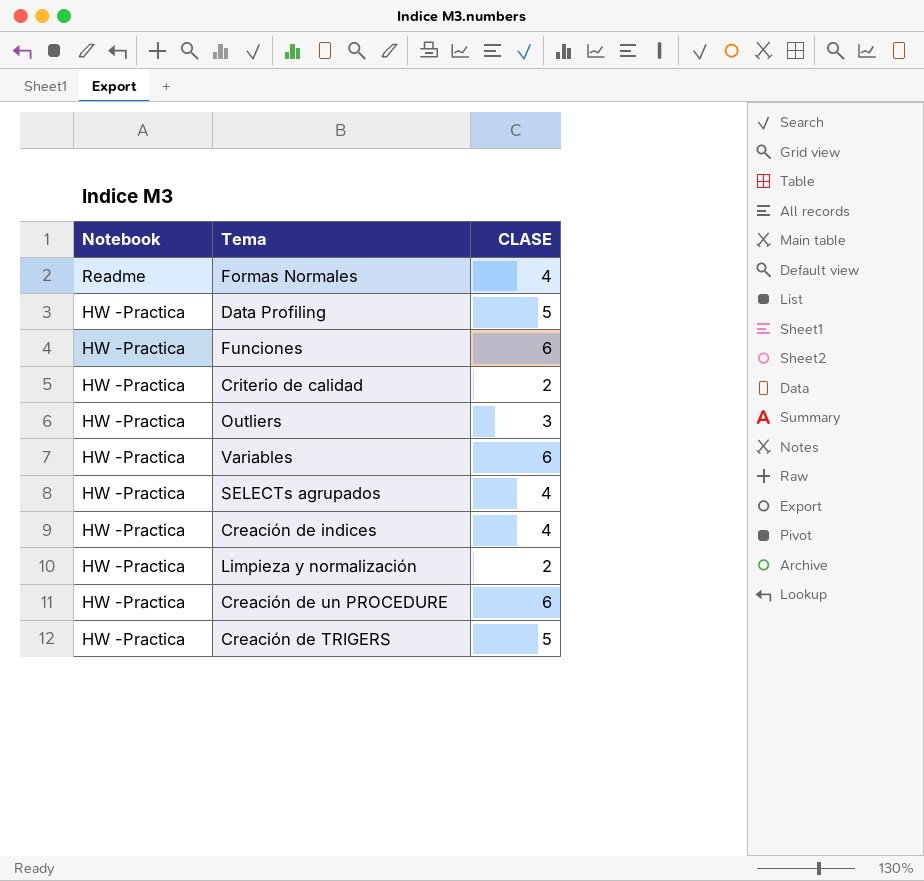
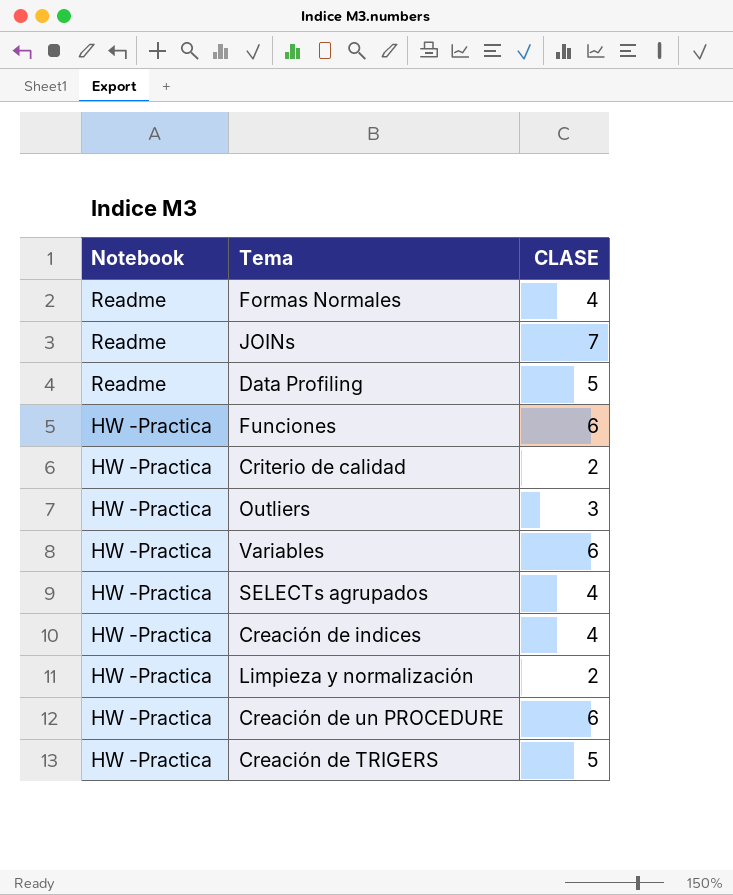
row JOINs: none -> Readme | 7
Data Profiling | Notebook: HW -Practica -> Readme

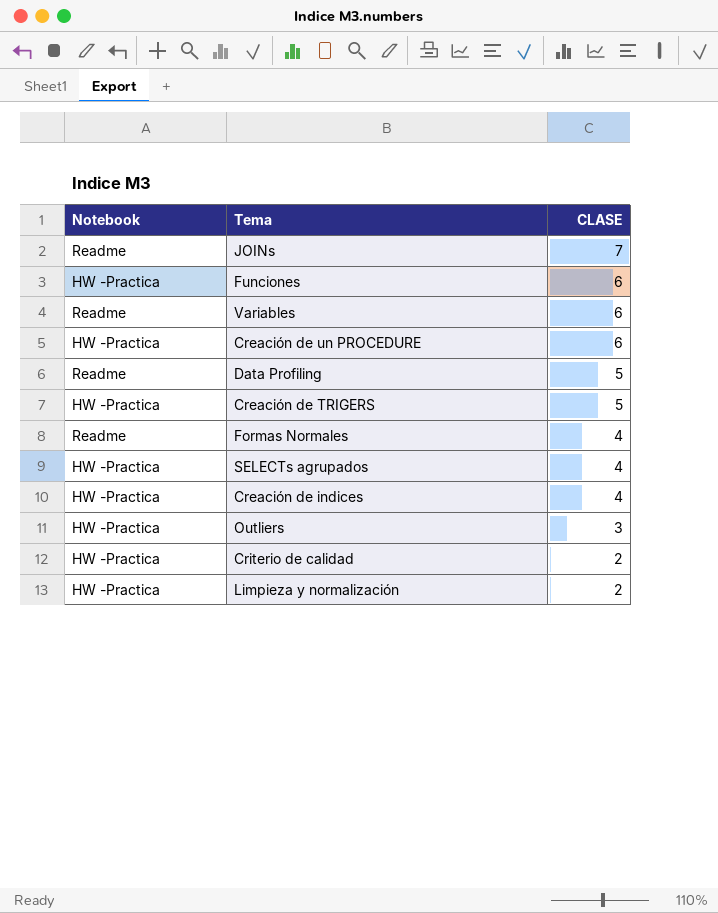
row order: Notebook descending -> CLASE descending
Variables | Notebook: HW -Practica -> Readme

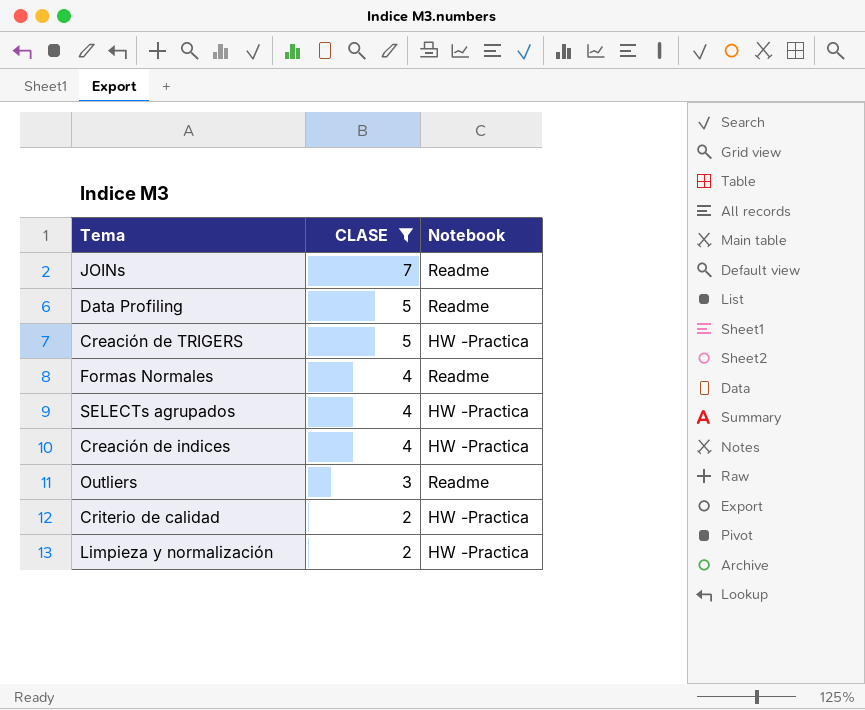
filter: none -> CLASE != 6
column Notebook | position: 1 -> 3
Outliers | Notebook: HW -Practica -> Readme

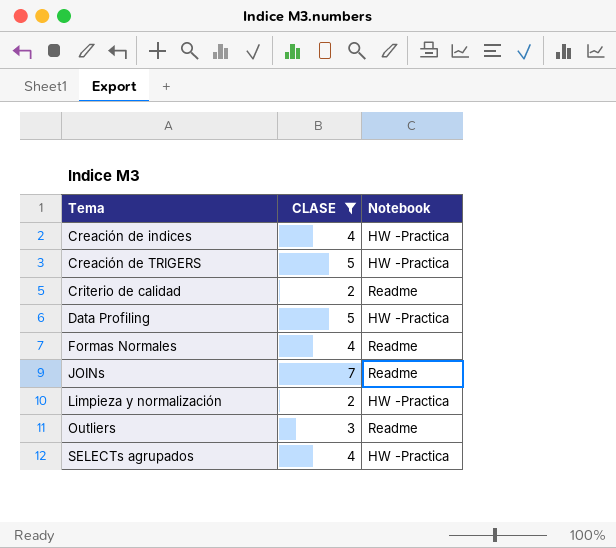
row order: CLASE descending -> Tema ascending
Criterio de calidad | Notebook: HW -Practica -> Readme
Data Profiling | Notebook: Readme -> HW -Practica

